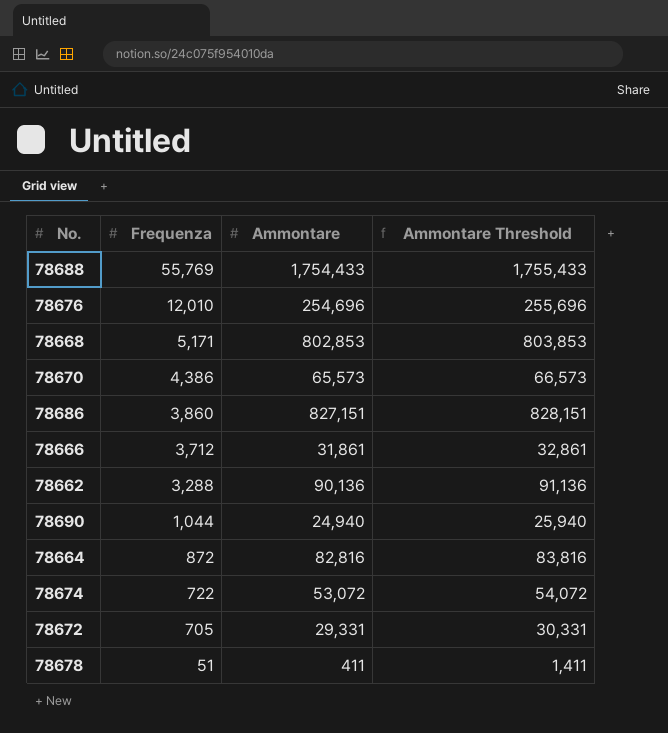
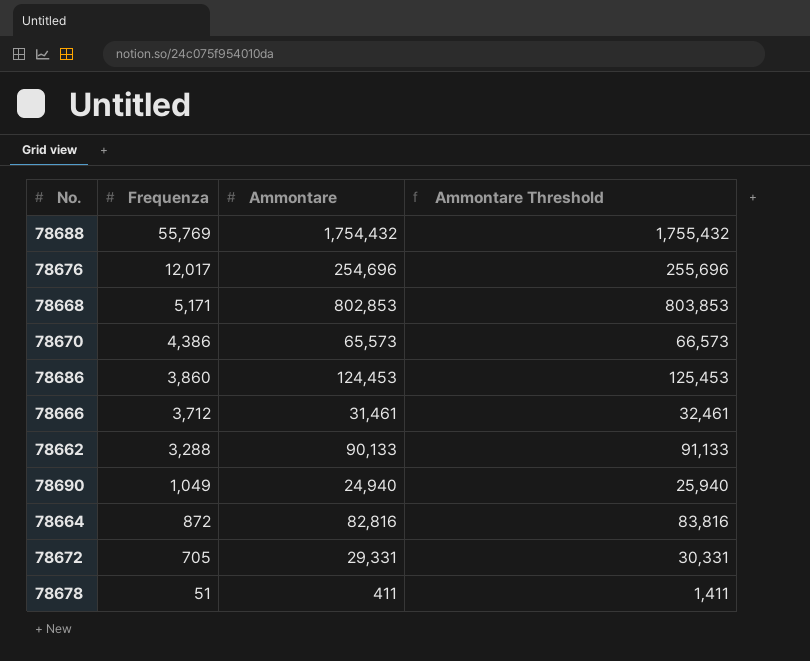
row 78674: 722 | 53,072 | 54,072 -> none
78688 | Ammontare: 1,754,433 -> 1,754,432
78688 | Ammontare Threshold: 1,755,433 -> 1,755,432
78676 | Frequenza: 12,010 -> 12,017
78686 | Ammontare: 827,151 -> 124,453
78686 | Ammontare Threshold: 828,151 -> 125,453
78666 | Ammontare: 31,861 -> 31,461
78666 | Ammontare Threshold: 32,861 -> 32,461
78662 | Ammontare: 90,136 -> 90,133
78662 | Ammontare Threshold: 91,136 -> 91,133
78690 | Frequenza: 1,044 -> 1,049

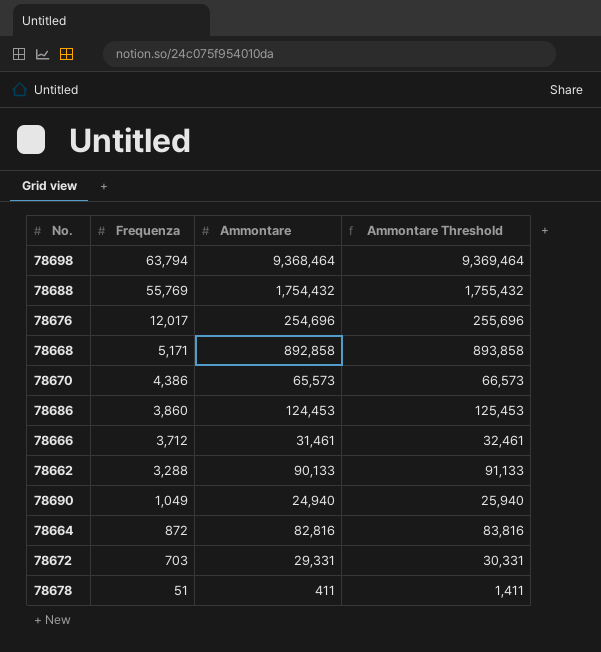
row 78698: none -> 63,794 | 9,368,464 | 9,369,464
78668 | Ammontare: 802,853 -> 892,858
78668 | Ammontare Threshold: 803,853 -> 893,858
78672 | Frequenza: 705 -> 703

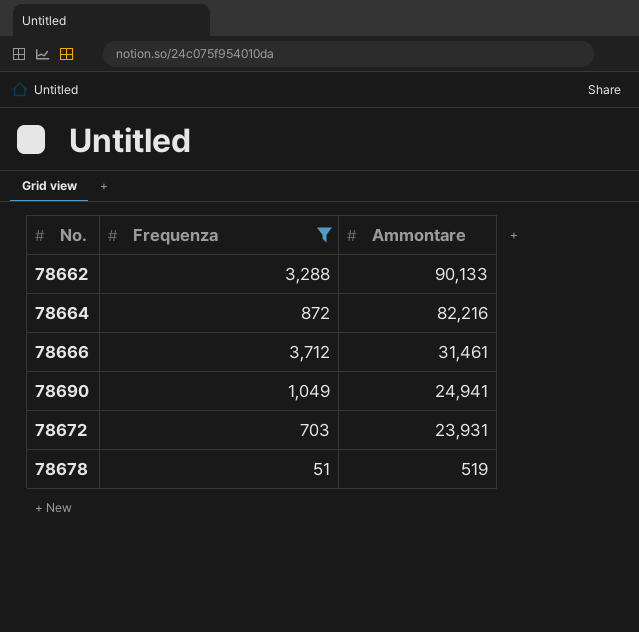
filter: none -> Frequenza <= 3,712
row order: Frequenza descending -> Ammontare descending
column Ammontare Threshold | formula: [Ammontare] + 1000 -> none
78664 | Ammontare: 82,816 -> 82,216
78690 | Ammontare: 24,940 -> 24,941
78672 | Ammontare: 29,331 -> 23,931
78678 | Ammontare: 411 -> 519

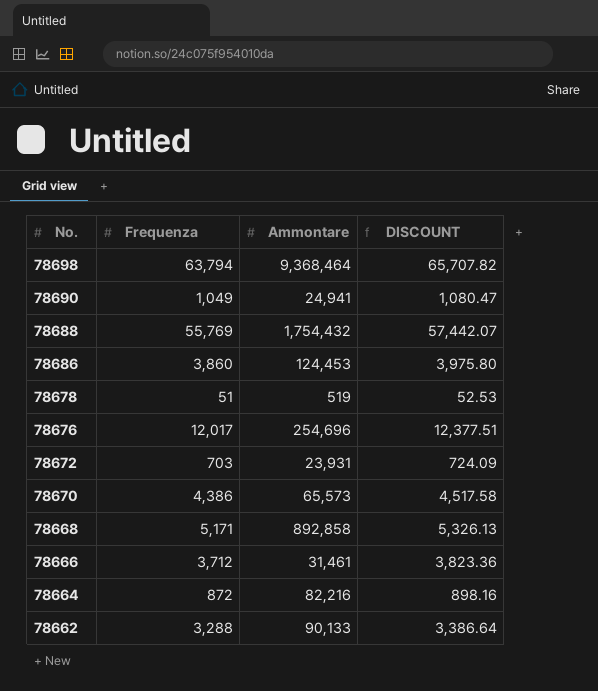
filter: Frequenza <= 3,712 -> none
row order: Ammontare descending -> No. descending
column DISCOUNT | formula: none -> [Frequenza] * 1.03

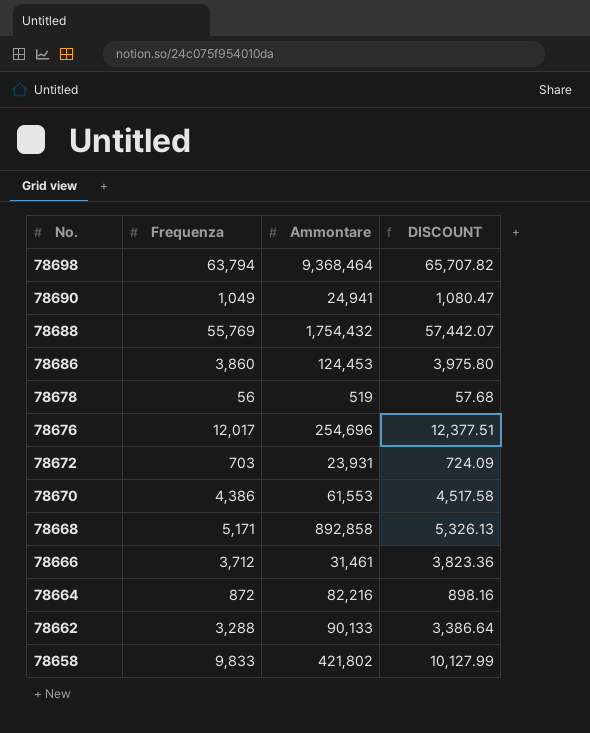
78678 | Frequenza: 51 -> 56
78678 | DISCOUNT: 52.53 -> 57.68
78670 | Ammontare: 65,573 -> 61,553
row 78658: none -> 9,833 | 421,802 | 10,127.99

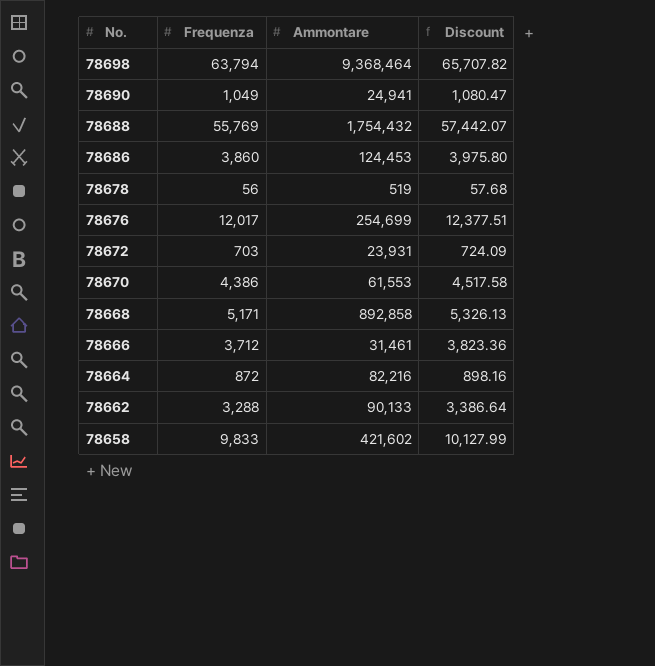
column name: DISCOUNT -> Discount
78676 | Ammontare: 254,696 -> 254,699
78658 | Ammontare: 421,802 -> 421,602

